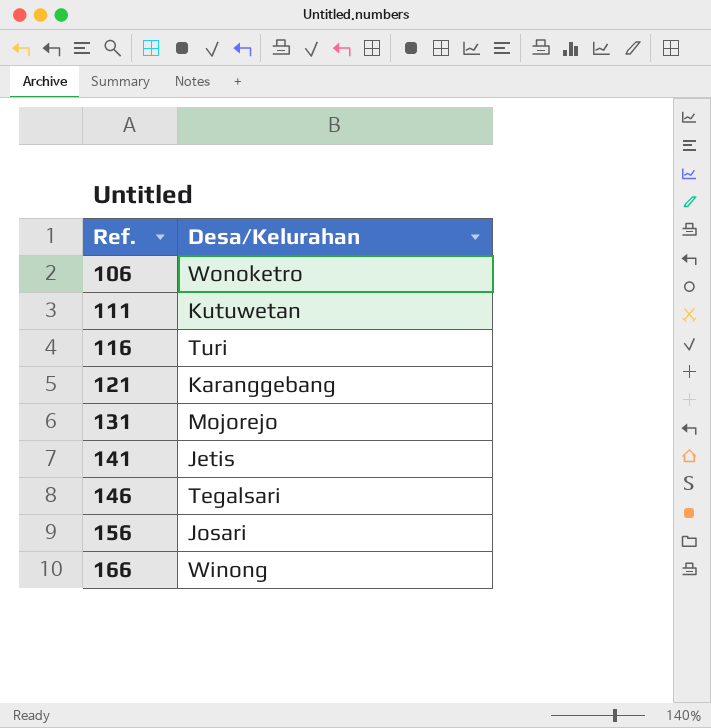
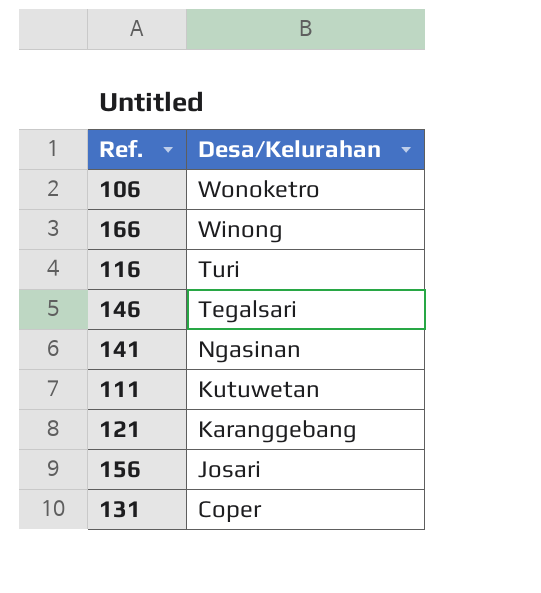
row order: Ref. ascending -> Desa/Kelurahan descending
141 | Desa/Kelurahan: Jetis -> Ngasinan
131 | Desa/Kelurahan: Mojorejo -> Coper

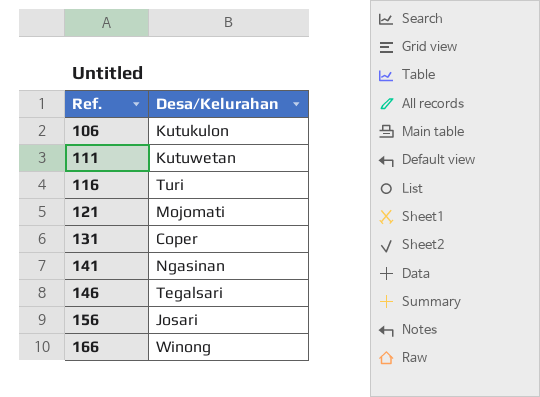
row order: Desa/Kelurahan descending -> Ref. ascending
106 | Desa/Kelurahan: Wonoketro -> Kutukulon
121 | Desa/Kelurahan: Karanggebang -> Mojomati

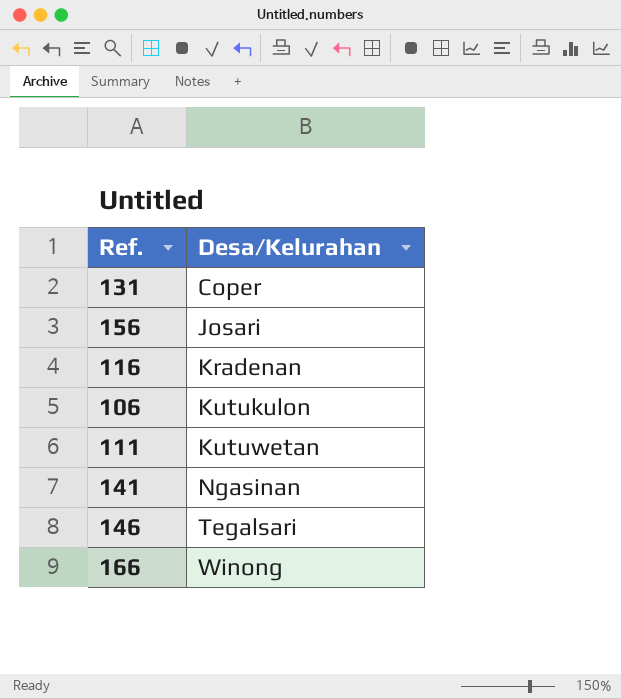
row order: Ref. ascending -> Desa/Kelurahan ascending
row 121: Mojomati -> none
116 | Desa/Kelurahan: Turi -> Kradenan

